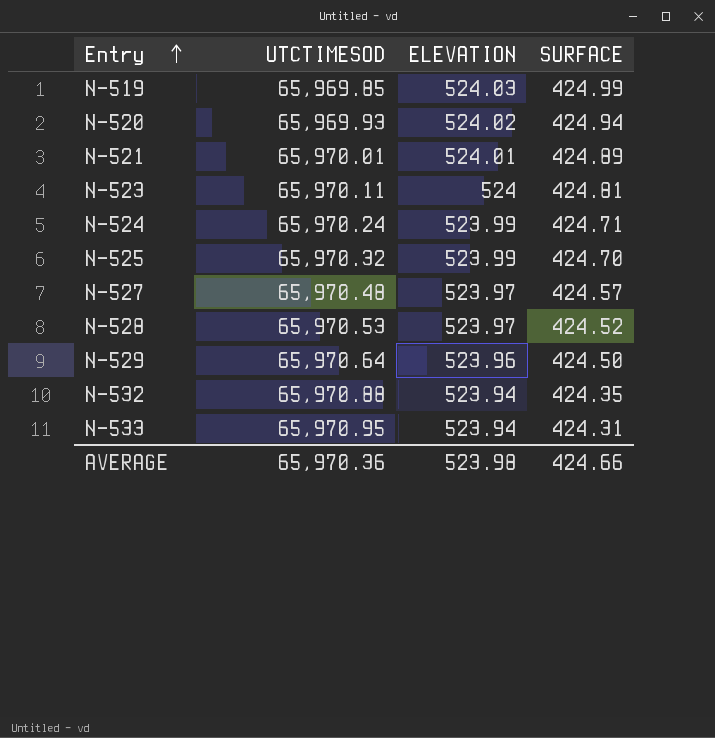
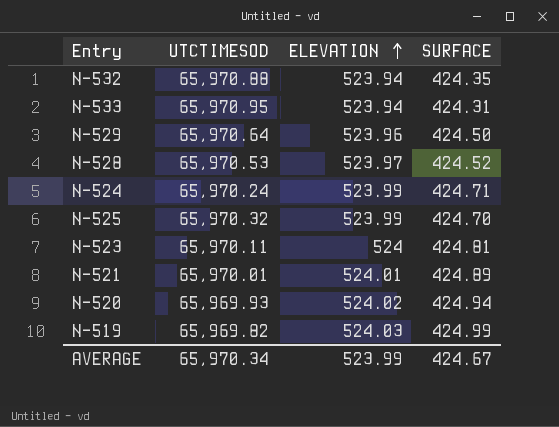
row order: Entry ascending -> ELEVATION ascending
row N-527: 65,970.48 | 523.97 | 424.57 -> none
N-519 | UTCTIMESOD: 65,969.85 -> 65,969.82
AVERAGE | UTCTIMESOD: 65,970.36 -> 65,970.34
AVERAGE | ELEVATION: 523.98 -> 523.99
AVERAGE | SURFACE: 424.66 -> 424.67

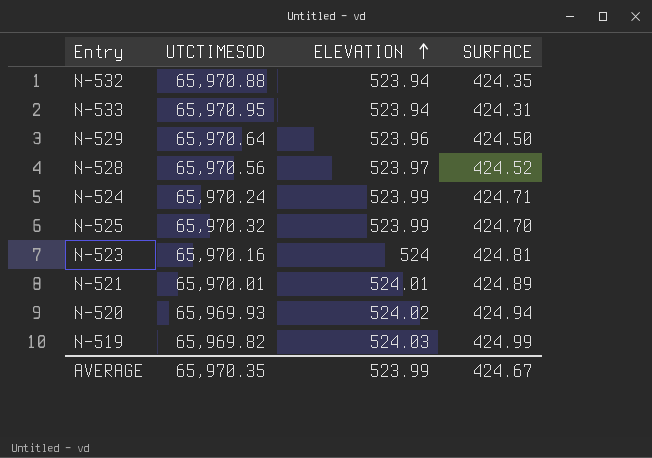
N-528 | UTCTIMESOD: 65,970.53 -> 65,970.56
N-523 | UTCTIMESOD: 65,970.11 -> 65,970.16
AVERAGE | UTCTIMESOD: 65,970.34 -> 65,970.35

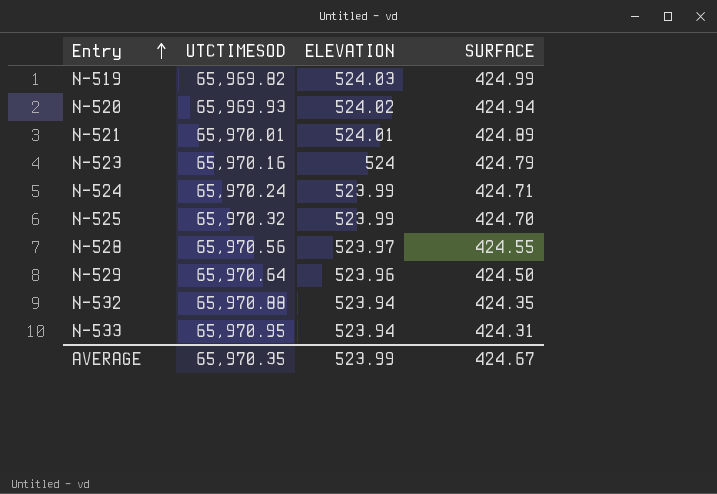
row order: ELEVATION ascending -> Entry ascending
N-523 | SURFACE: 424.81 -> 424.79
N-528 | SURFACE: 424.52 -> 424.55

